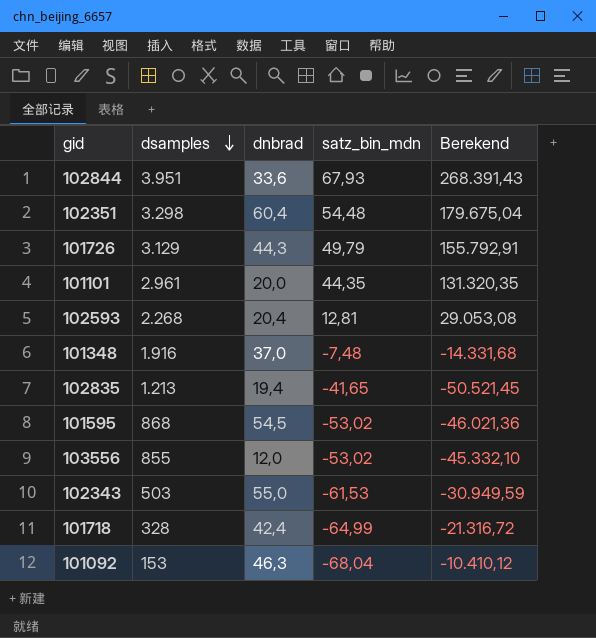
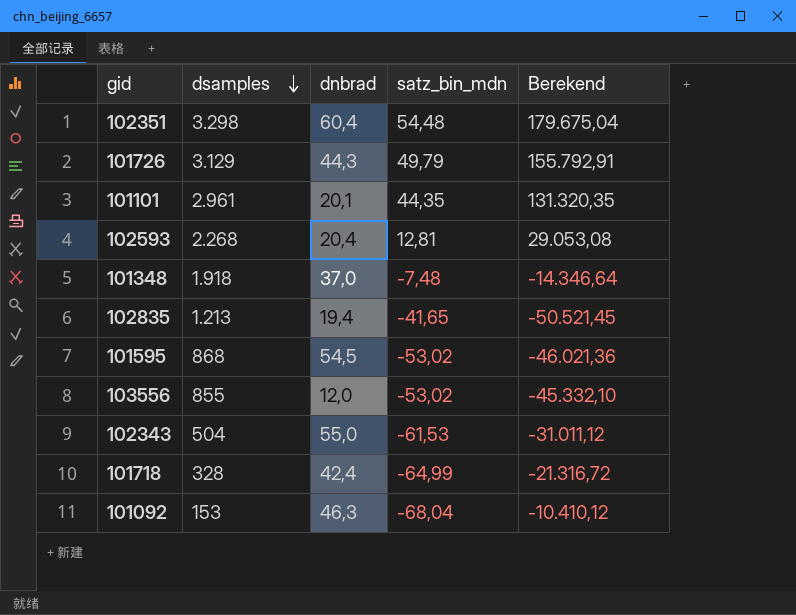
row 102844: 3.951 | 33,6 | 67,93 | 268.391,43 -> none
101101 | dnbrad: 20,0 -> 20,1
101348 | dsamples: 1.916 -> 1.918
101348 | Berekend: -14.331,68 -> -14.346,64
102343 | dsamples: 503 -> 504
102343 | Berekend: -30.949,59 -> -31.011,12

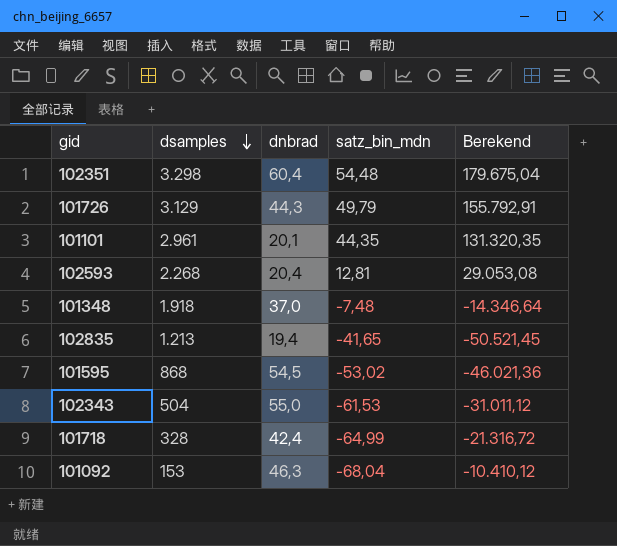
row 103556: 855 | 12,0 | -53,02 | -45.332,10 -> none

